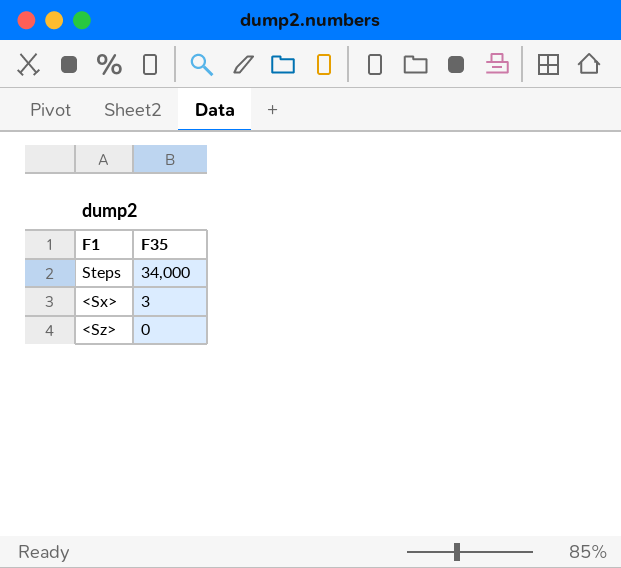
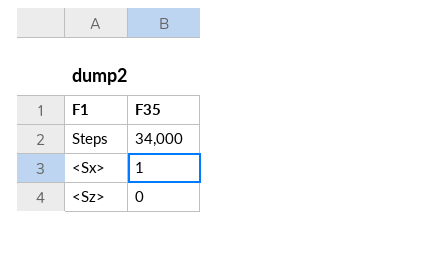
<Sx> | F35: 3 -> 1

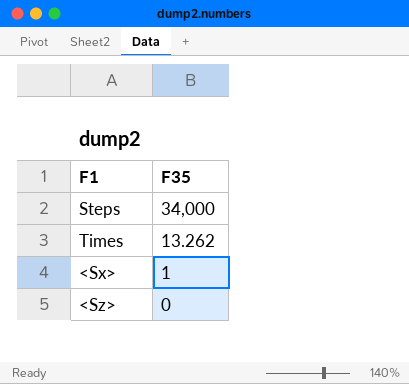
row Times: none -> 13.262

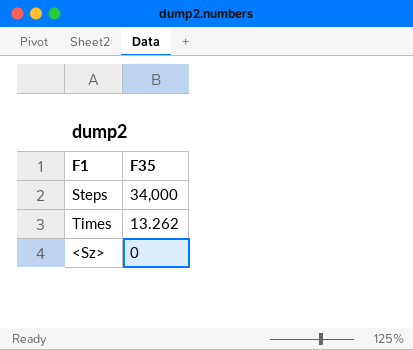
row <Sx>: 1 -> none

